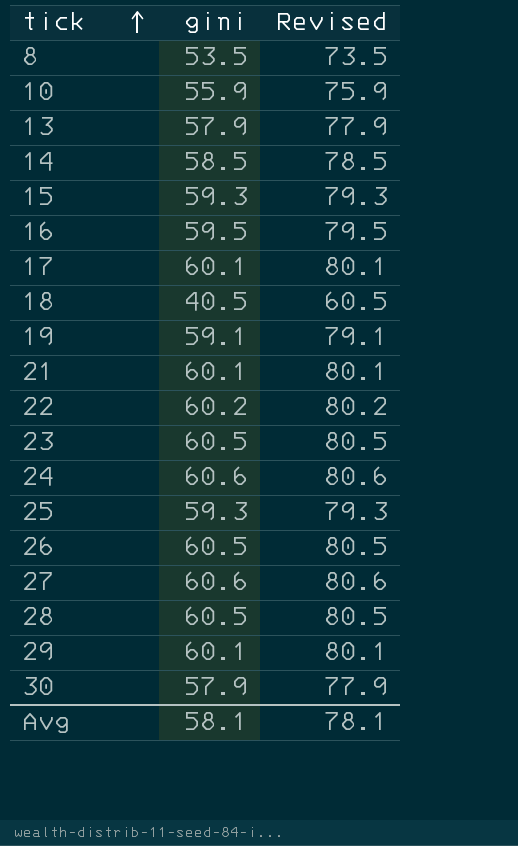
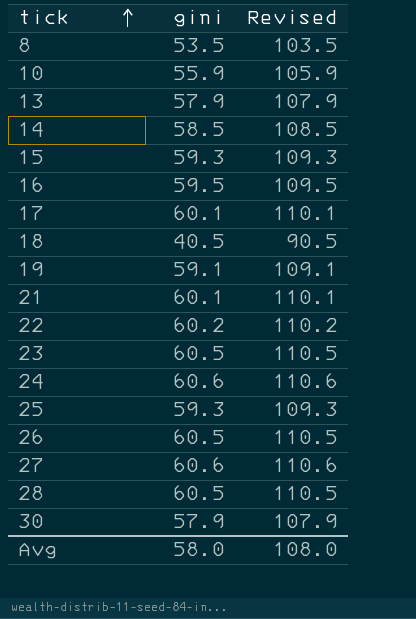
column Revised | formula: [gini] + 20 -> [gini] + 50
row 29: 60.1 | 80.1 -> none
Avg | gini: 58.1 -> 58.0
Avg | Revised: 78.1 -> 108.0

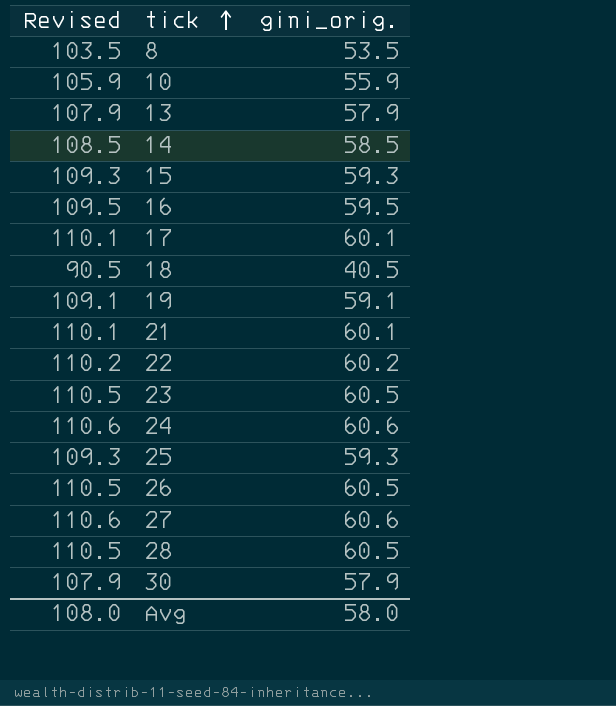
column Revised | position: 3 -> 1
column name: gini -> gini_orig.

